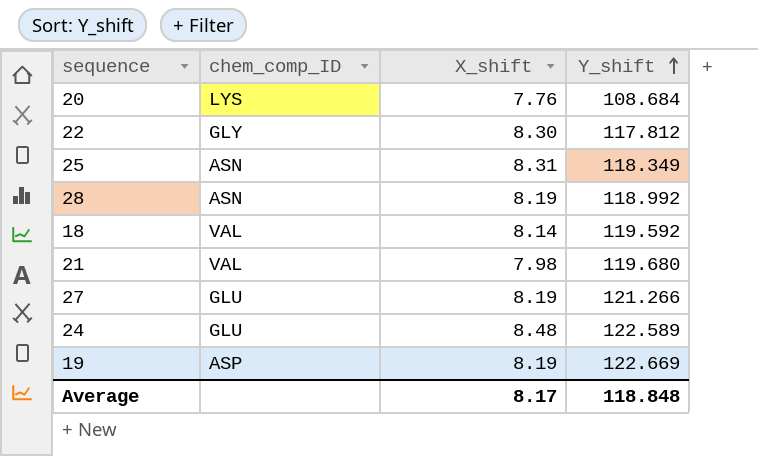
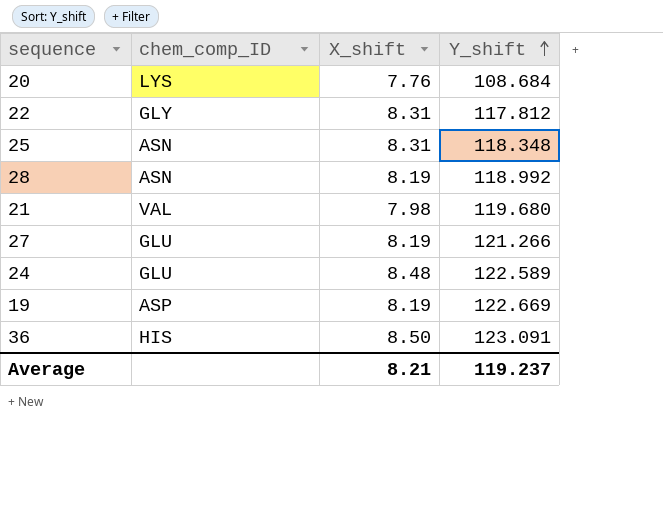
row 18: VAL | 8.14 | 119.592 -> none
22 | X_shift: 8.30 -> 8.31
25 | Y_shift: 118.349 -> 118.348
row 36: none -> HIS | 8.50 | 123.091
Average | X_shift: 8.17 -> 8.21
Average | Y_shift: 118.848 -> 119.237

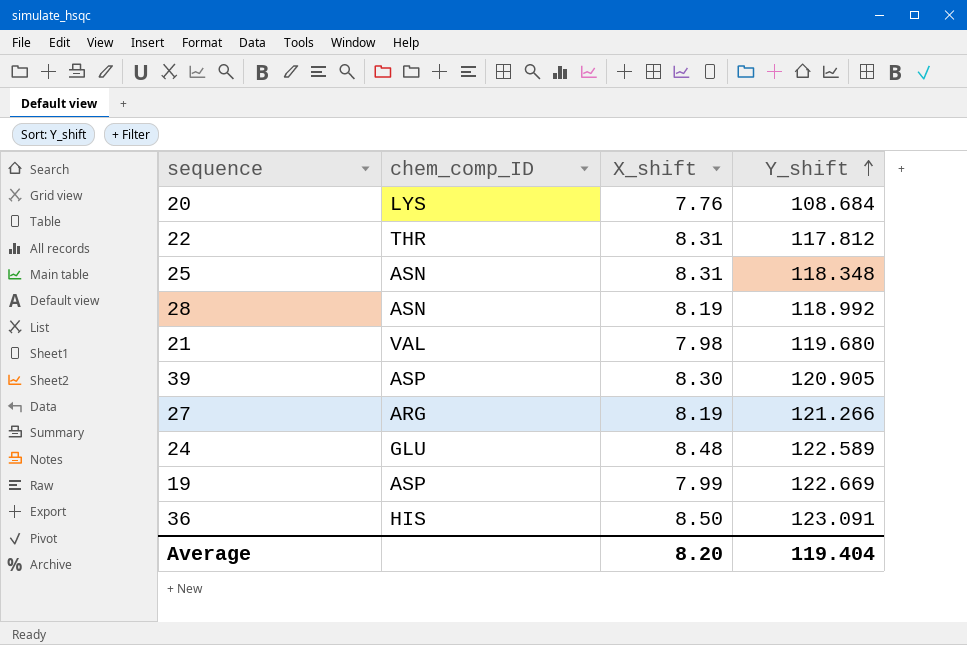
22 | chem_comp_ID: GLY -> THR
row 39: none -> ASP | 8.30 | 120.905
27 | chem_comp_ID: GLU -> ARG
19 | X_shift: 8.19 -> 7.99
Average | X_shift: 8.21 -> 8.20
Average | Y_shift: 119.237 -> 119.404

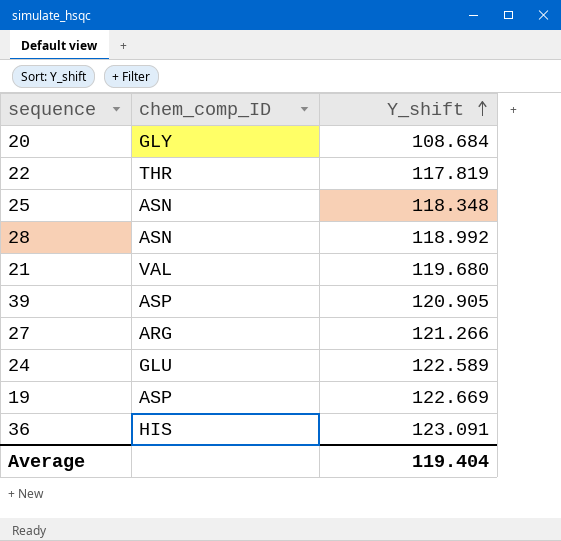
column X_shift | position: 3 -> none
20 | chem_comp_ID: LYS -> GLY
22 | Y_shift: 117.812 -> 117.819

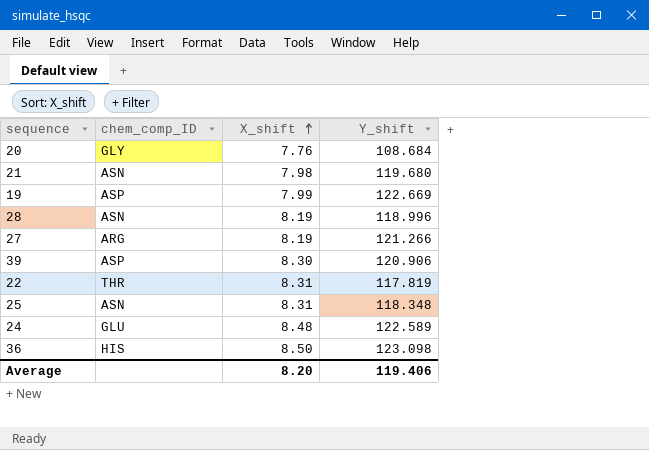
row order: Y_shift ascending -> X_shift ascending
column X_shift | position: none -> 3
21 | chem_comp_ID: VAL -> ASN
28 | Y_shift: 118.992 -> 118.996
39 | Y_shift: 120.905 -> 120.906
36 | Y_shift: 123.091 -> 123.098
Average | Y_shift: 119.404 -> 119.406

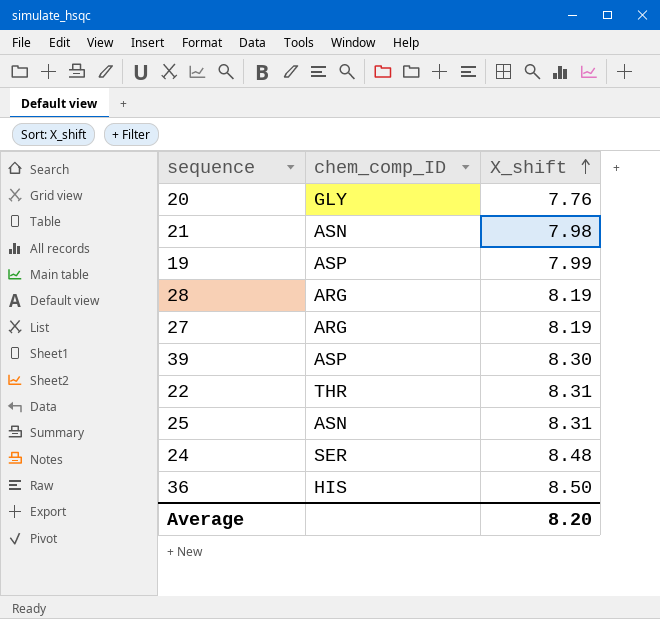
column Y_shift | position: 4 -> none
28 | chem_comp_ID: ASN -> ARG
24 | chem_comp_ID: GLU -> SER

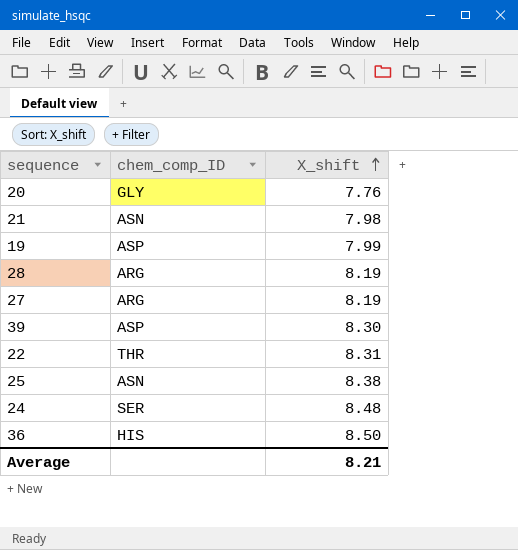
25 | X_shift: 8.31 -> 8.38
Average | X_shift: 8.20 -> 8.21

